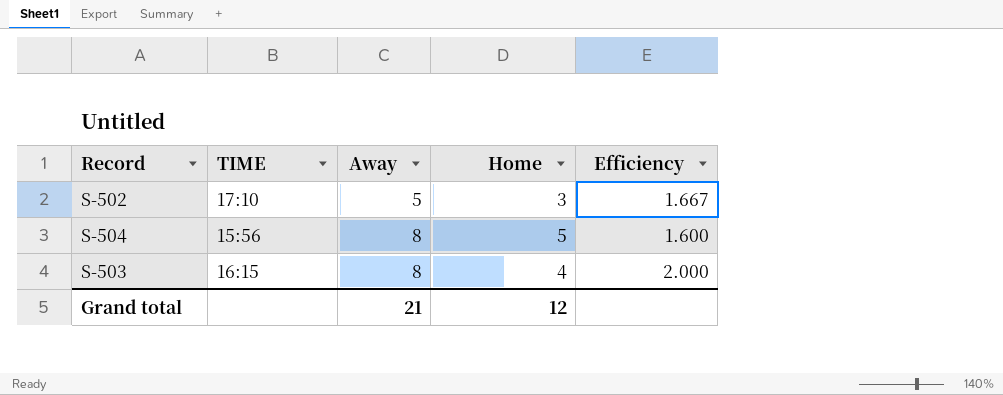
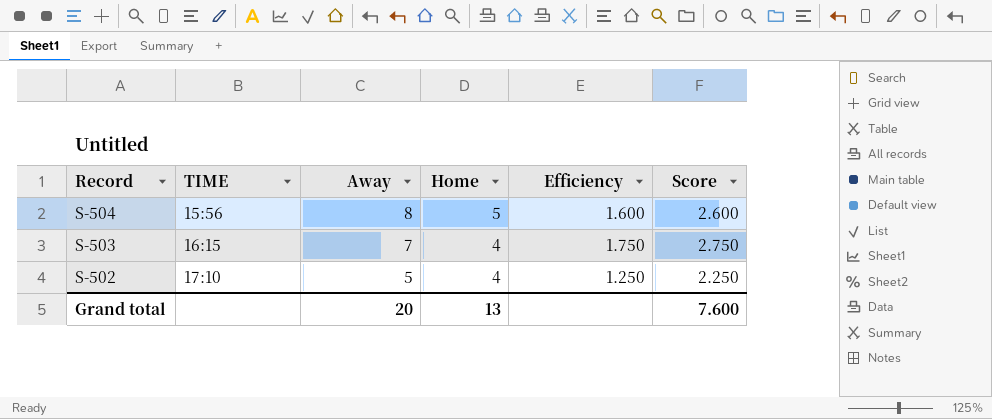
row order: Away ascending -> Record descending
column Score | formula: none -> [Efficiency] + 1
S-503 | Away: 8 -> 7
S-503 | Efficiency: 2.000 -> 1.750
S-502 | Home: 3 -> 4
S-502 | Efficiency: 1.667 -> 1.250
Grand total | Away: 21 -> 20
Grand total | Home: 12 -> 13

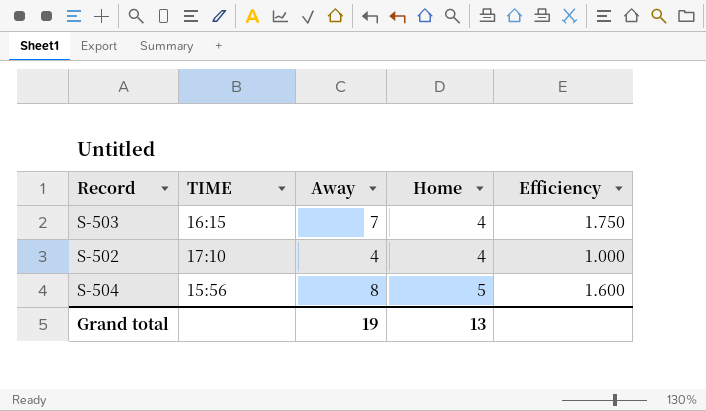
row order: Record descending -> Home ascending
column Score | formula: [Efficiency] + 1 -> none
S-502 | Away: 5 -> 4
S-502 | Efficiency: 1.250 -> 1.000
Grand total | Away: 20 -> 19

